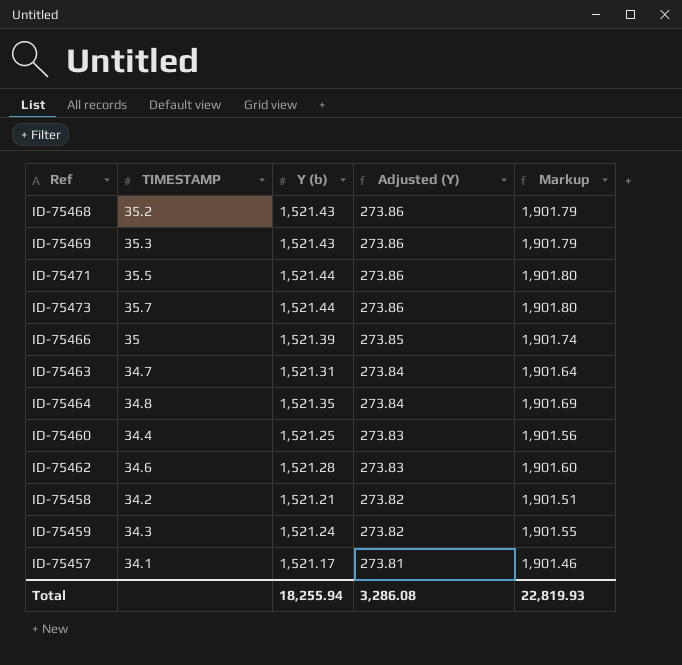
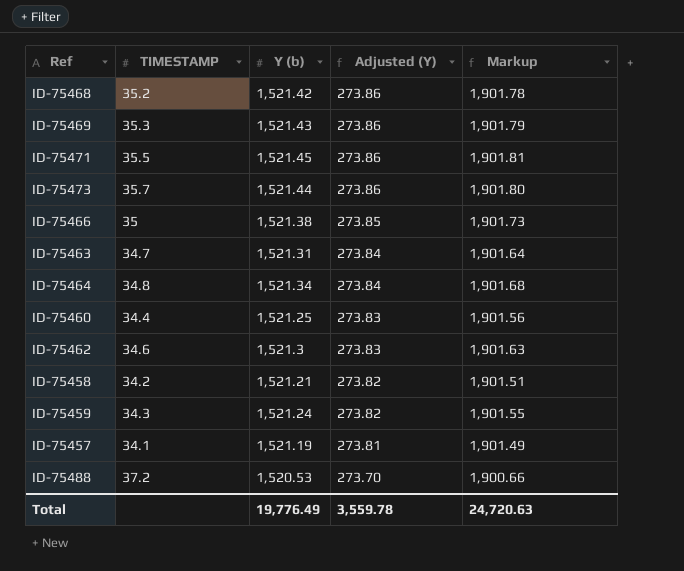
ID-75468 | Y (b): 1,521.43 -> 1,521.42
ID-75468 | Markup: 1,901.79 -> 1,901.78
ID-75471 | Y (b): 1,521.44 -> 1,521.45
ID-75471 | Markup: 1,901.80 -> 1,901.81
ID-75466 | Y (b): 1,521.39 -> 1,521.38
ID-75466 | Markup: 1,901.74 -> 1,901.73
ID-75464 | Y (b): 1,521.35 -> 1,521.34
ID-75464 | Markup: 1,901.69 -> 1,901.68
ID-75462 | Y (b): 1,521.28 -> 1,521.3
ID-75462 | Markup: 1,901.60 -> 1,901.63
ID-75457 | Y (b): 1,521.17 -> 1,521.19
ID-75457 | Markup: 1,901.46 -> 1,901.49
row ID-75488: none -> 37.2 | 1,520.53 | 273.70 | 1,900.66
Total | Y (b): 18,255.94 -> 19,776.49
Total | Adjusted (Y): 3,286.08 -> 3,559.78
Total | Markup: 22,819.93 -> 24,720.63

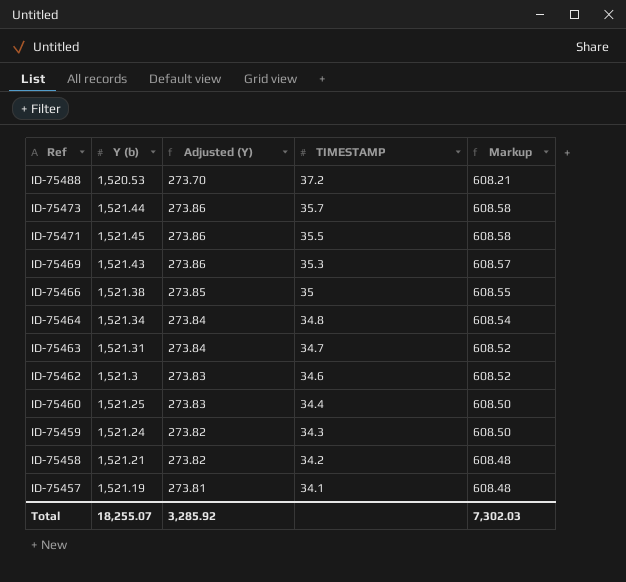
row order: Adjusted (Y) descending -> Ref descending
column TIMESTAMP | position: 2 -> 4
column Markup | formula: [Y (b)] * 1.25 -> [Y (b)] * 0.4
row ID-75468: 35.2 | 1,521.42 | 273.86 | 1,901.78 -> none
Total | Y (b): 19,776.49 -> 18,255.07
Total | Adjusted (Y): 3,559.78 -> 3,285.92
Total | Markup: 24,720.63 -> 7,302.03

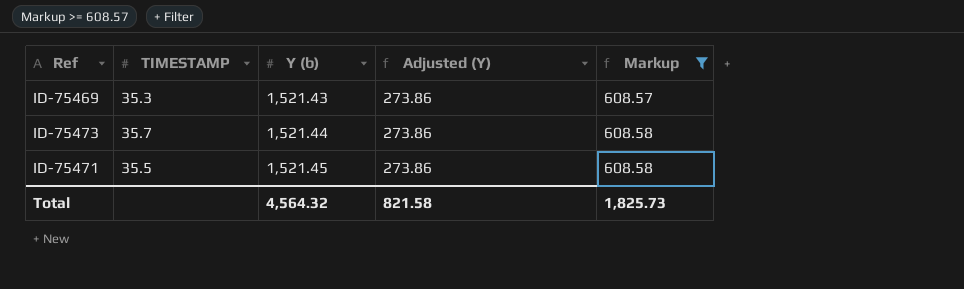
filter: none -> Markup >= 608.57
row order: Ref descending -> Y (b) ascending
column TIMESTAMP | position: 4 -> 2
Total | Y (b): 18,255.07 -> 4,564.32
Total | Adjusted (Y): 3,285.92 -> 821.58
Total | Markup: 7,302.03 -> 1,825.73

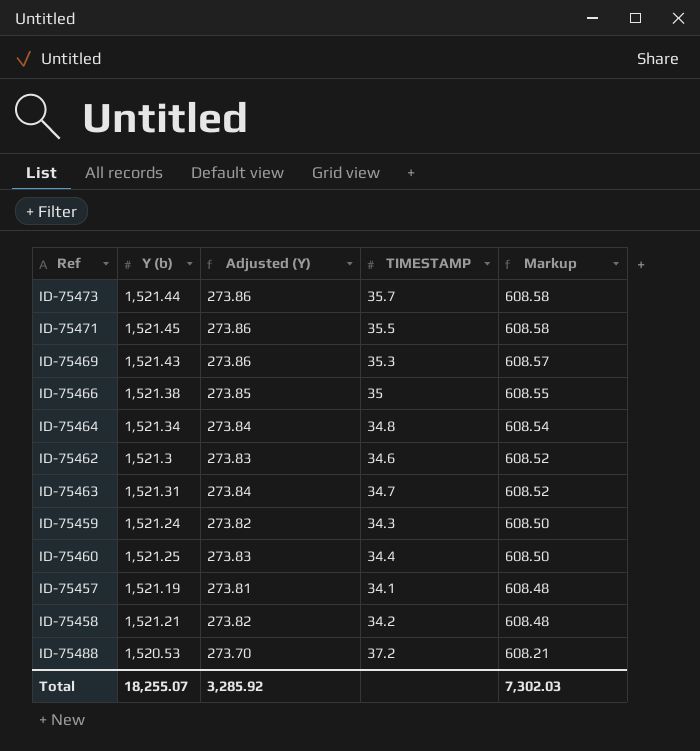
filter: Markup >= 608.57 -> none
row order: Y (b) ascending -> Markup descending
column TIMESTAMP | position: 2 -> 4
Total | Y (b): 4,564.32 -> 18,255.07
Total | Adjusted (Y): 821.58 -> 3,285.92
Total | Markup: 1,825.73 -> 7,302.03

